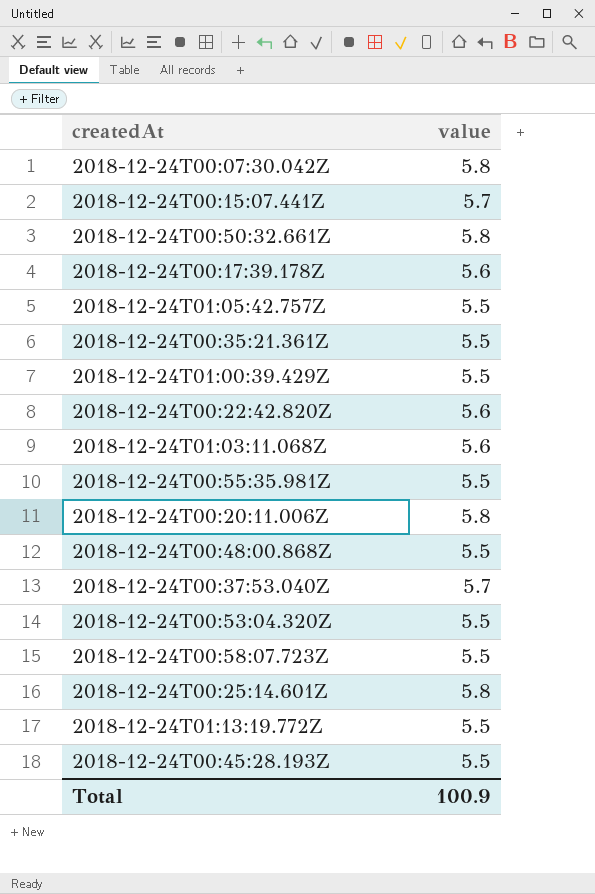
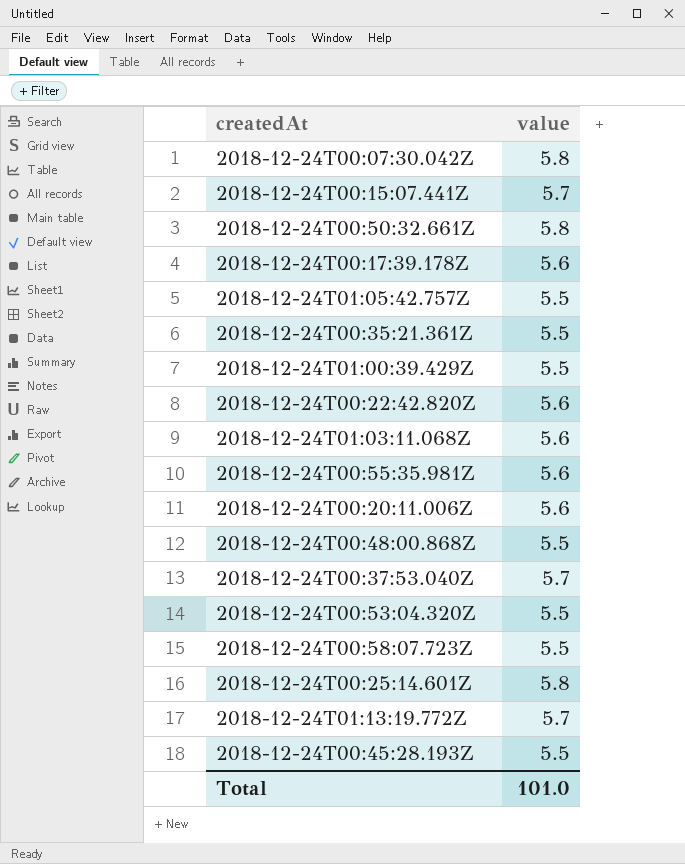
2018-12-24T00:55:35.981Z | value: 5.5 -> 5.6
2018-12-24T00:20:11.006Z | value: 5.8 -> 5.6
2018-12-24T01:13:19.772Z | value: 5.5 -> 5.7
Total | value: 100.9 -> 101.0

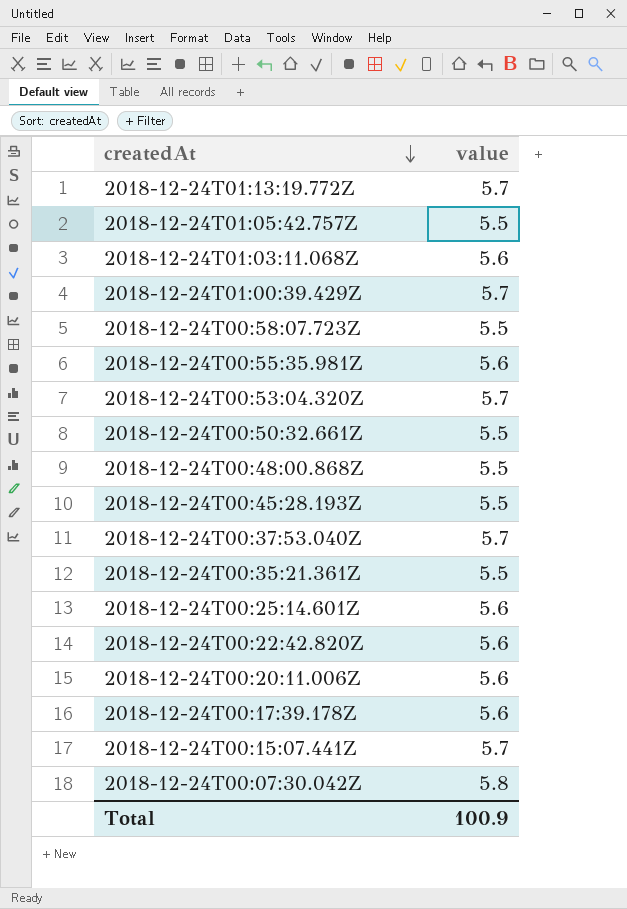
row order: none -> createdAt descending
2018-12-24T01:00:39.429Z | value: 5.5 -> 5.7
2018-12-24T00:53:04.320Z | value: 5.5 -> 5.7
2018-12-24T00:50:32.661Z | value: 5.8 -> 5.5
2018-12-24T00:25:14.601Z | value: 5.8 -> 5.6
Total | value: 101.0 -> 100.9

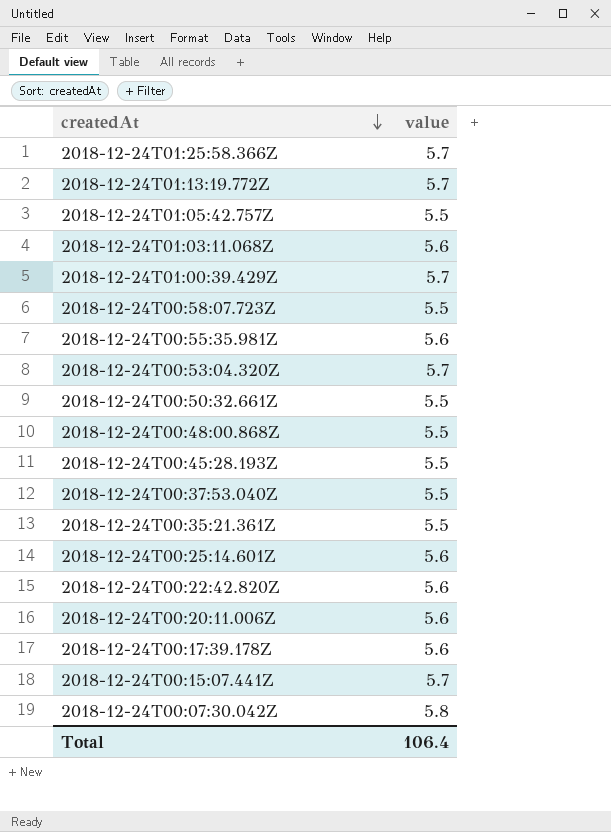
row 2018-12-24T01:25:58.366Z: none -> 5.7
2018-12-24T00:37:53.040Z | value: 5.7 -> 5.5
Total | value: 100.9 -> 106.4

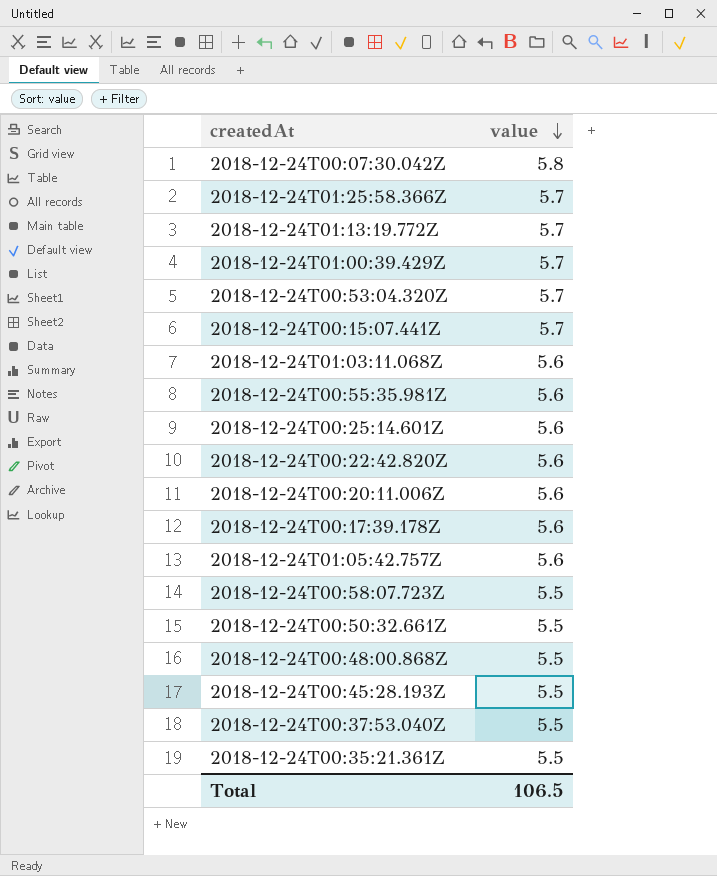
row order: createdAt descending -> value descending
2018-12-24T01:05:42.757Z | value: 5.5 -> 5.6
Total | value: 106.4 -> 106.5

